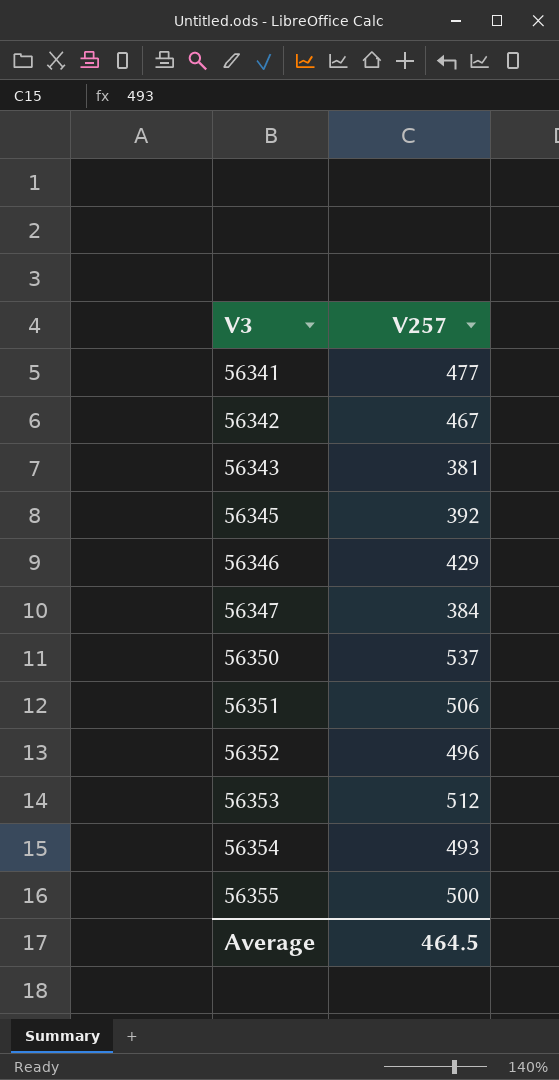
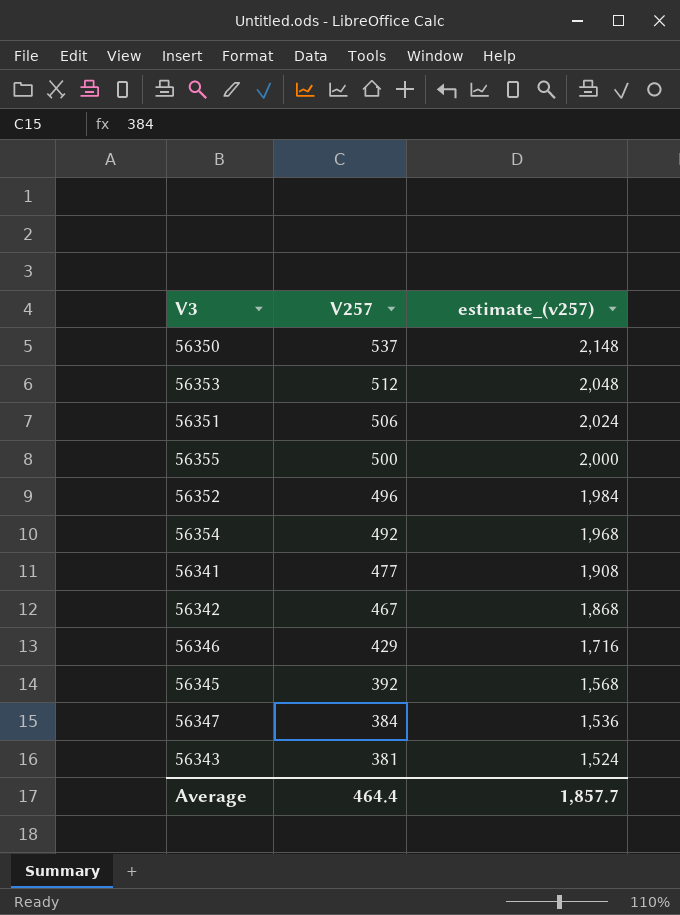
row order: V3 ascending -> V257 descending
column estimate_(v257) | formula: none -> [V257] * 4
56354 | V257: 493 -> 492
Average | V257: 464.5 -> 464.4

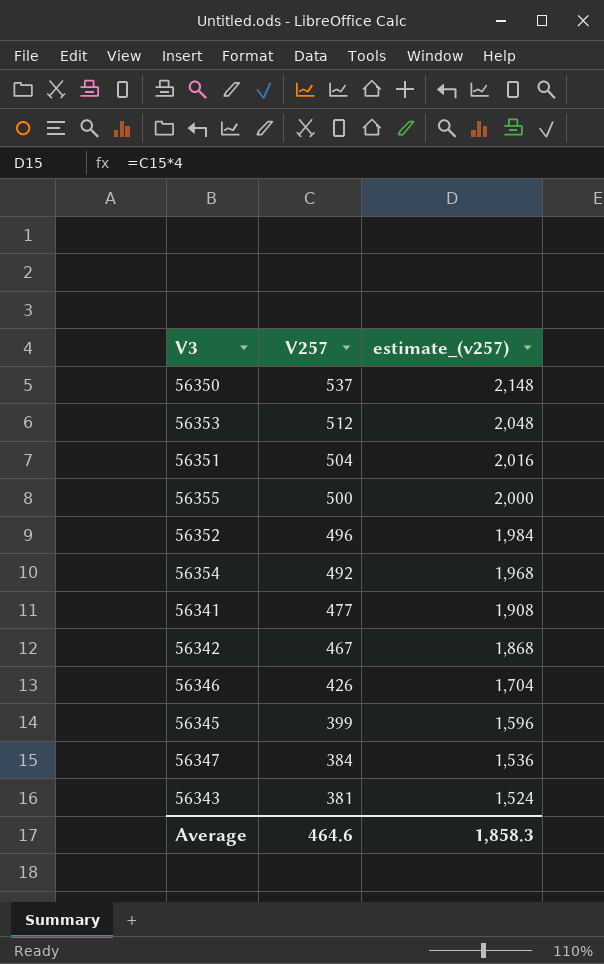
56351 | V257: 506 -> 504
56351 | estimate_(v257): 2,024 -> 2,016
56346 | V257: 429 -> 426
56346 | estimate_(v257): 1,716 -> 1,704
56345 | V257: 392 -> 399
56345 | estimate_(v257): 1,568 -> 1,596
Average | V257: 464.4 -> 464.6
Average | estimate_(v257): 1,857.7 -> 1,858.3

